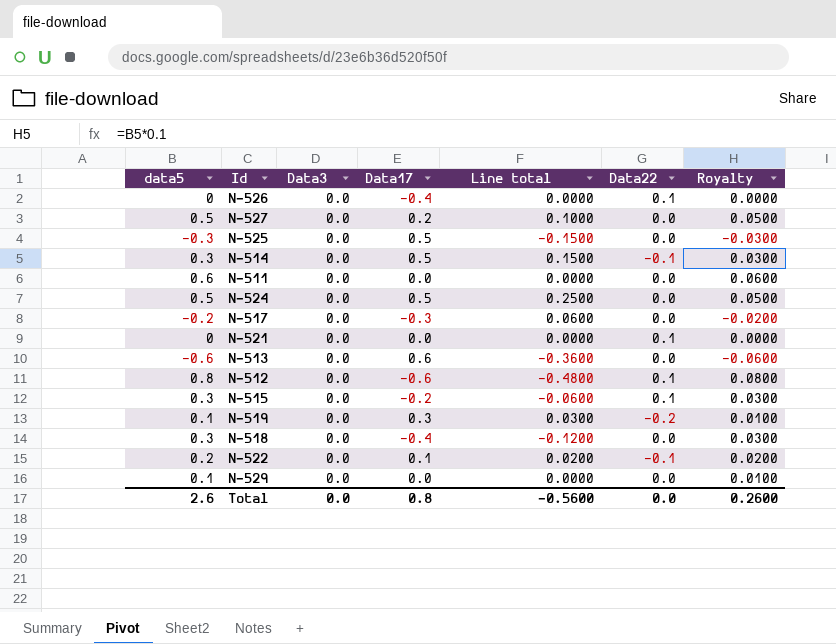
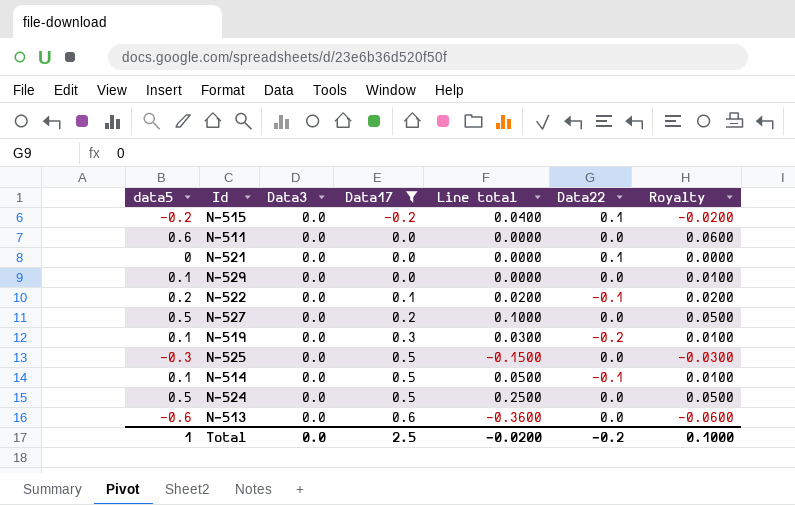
filter: none -> Data17 >= -0.2
row order: none -> Data17 ascending
N-515 | data5: 0.3 -> -0.2
N-515 | Line total: -0.0600 -> 0.0400
N-515 | Royalty: 0.0300 -> -0.0200
N-514 | data5: 0.3 -> 0.1
N-514 | Line total: 0.1500 -> 0.0500
N-514 | Royalty: 0.0300 -> 0.0100
Total | data5: 2.6 -> 1
Total | Data17: 0.8 -> 2.5
Total | Line total: -0.5600 -> -0.0200
Total | Data22: 0.0 -> -0.2
Total | Royalty: 0.2600 -> 0.1000

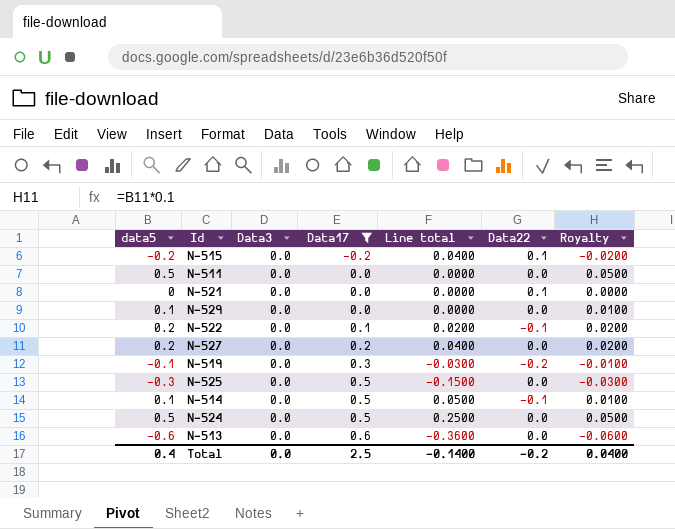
N-511 | data5: 0.6 -> 0.5
N-511 | Royalty: 0.0600 -> 0.0500
N-527 | data5: 0.5 -> 0.2
N-527 | Line total: 0.1000 -> 0.0400
N-527 | Royalty: 0.0500 -> 0.0200
N-519 | data5: 0.1 -> -0.1
N-519 | Line total: 0.0300 -> -0.0300
N-519 | Royalty: 0.0100 -> -0.0100
Total | data5: 1 -> 0.4
Total | Line total: -0.0200 -> -0.1400
Total | Royalty: 0.1000 -> 0.0400

